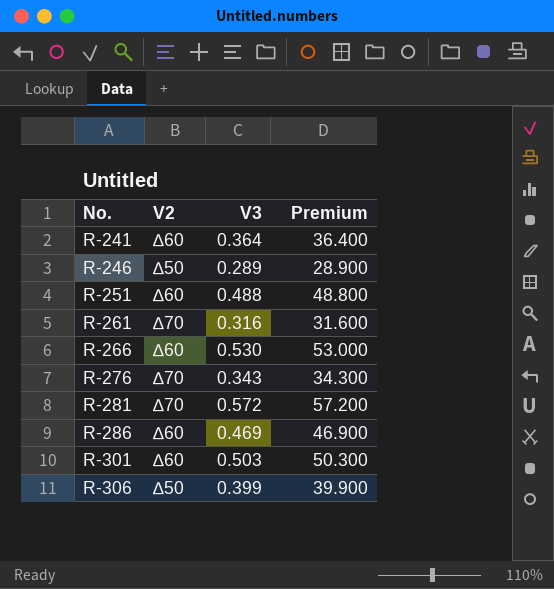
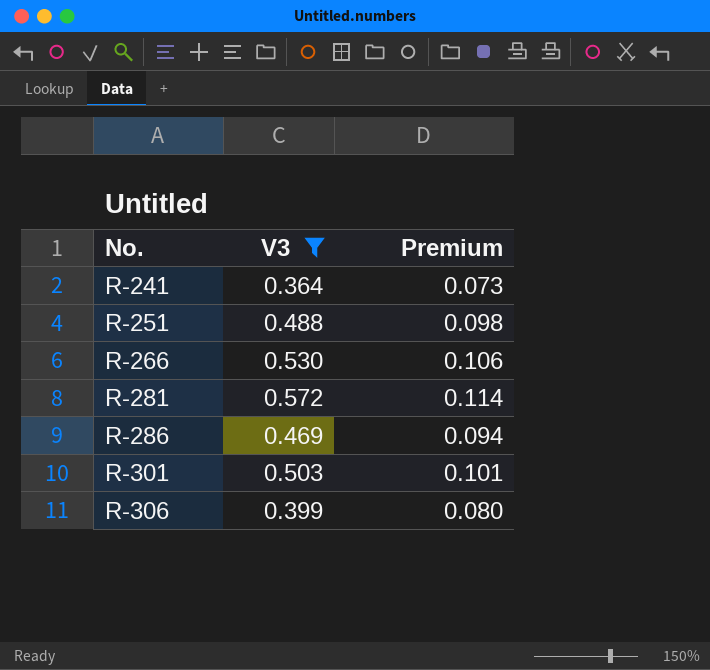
filter: none -> V3 >= 0.364
column V2 | position: 2 -> none
column Premium | formula: [V3] * 100 -> [V3] * 0.2

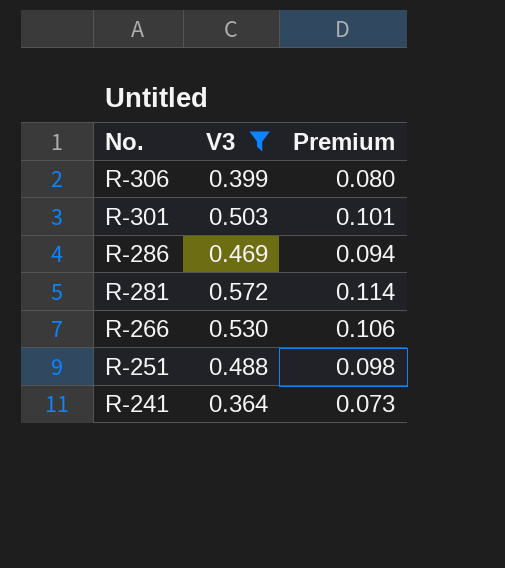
row order: No. ascending -> No. descending

